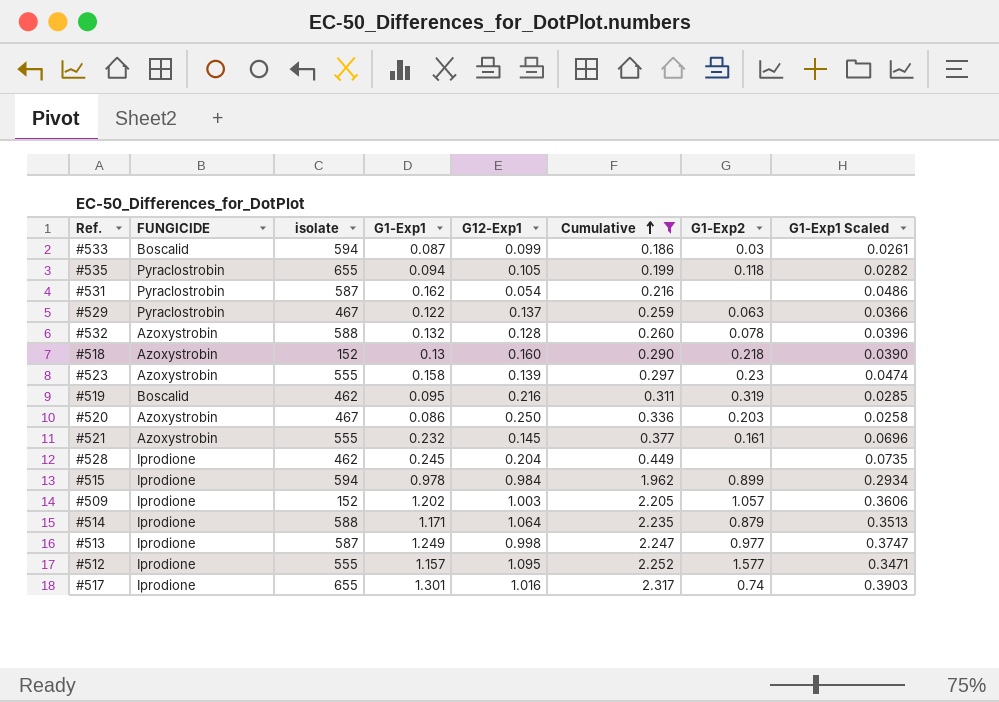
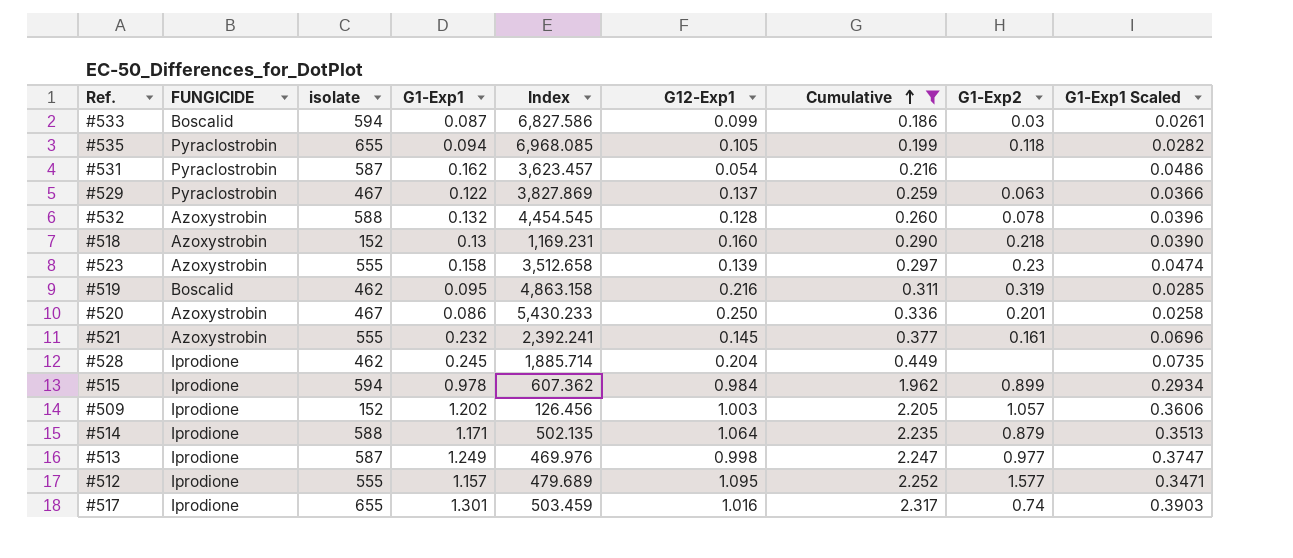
column Index | formula: none -> [isolate] / [G1-Exp1]
#520 | G1-Exp2: 0.203 -> 0.201

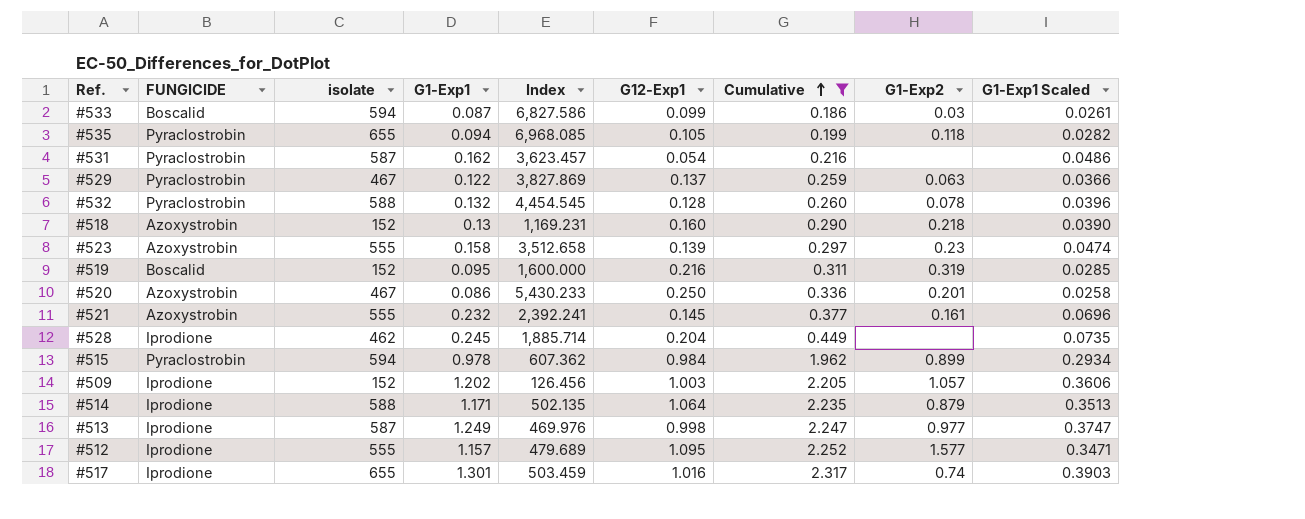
#532 | FUNGICIDE: Azoxystrobin -> Pyraclostrobin
#519 | isolate: 462 -> 152
#519 | Index: 4,863.158 -> 1,600.000
#515 | FUNGICIDE: Iprodione -> Pyraclostrobin

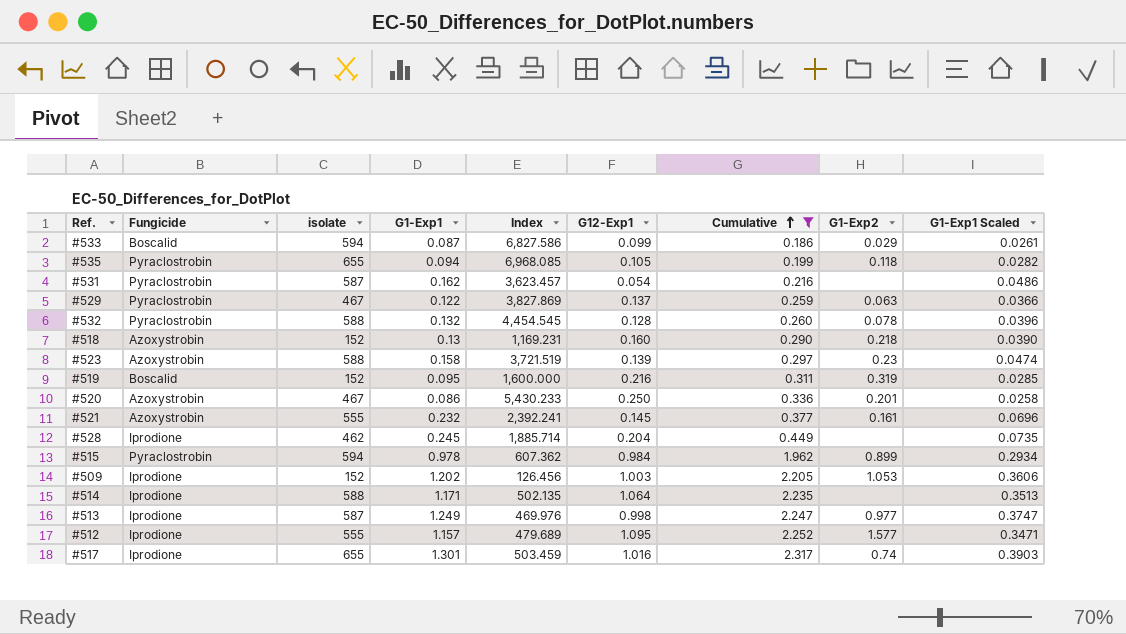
column name: FUNGICIDE -> Fungicide
#533 | G1-Exp2: 0.03 -> 0.029
#523 | isolate: 555 -> 588
#523 | Index: 3,512.658 -> 3,721.519
#509 | G1-Exp2: 1.057 -> 1.053
#514 | G1-Exp2: 0.879 -> none

